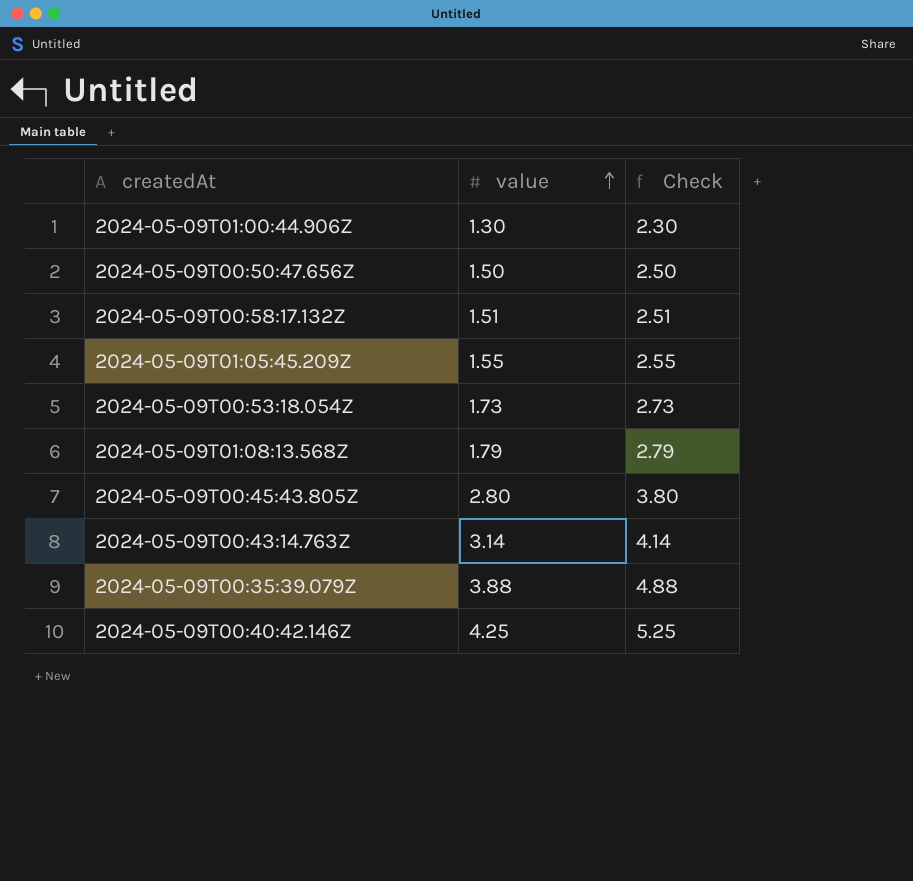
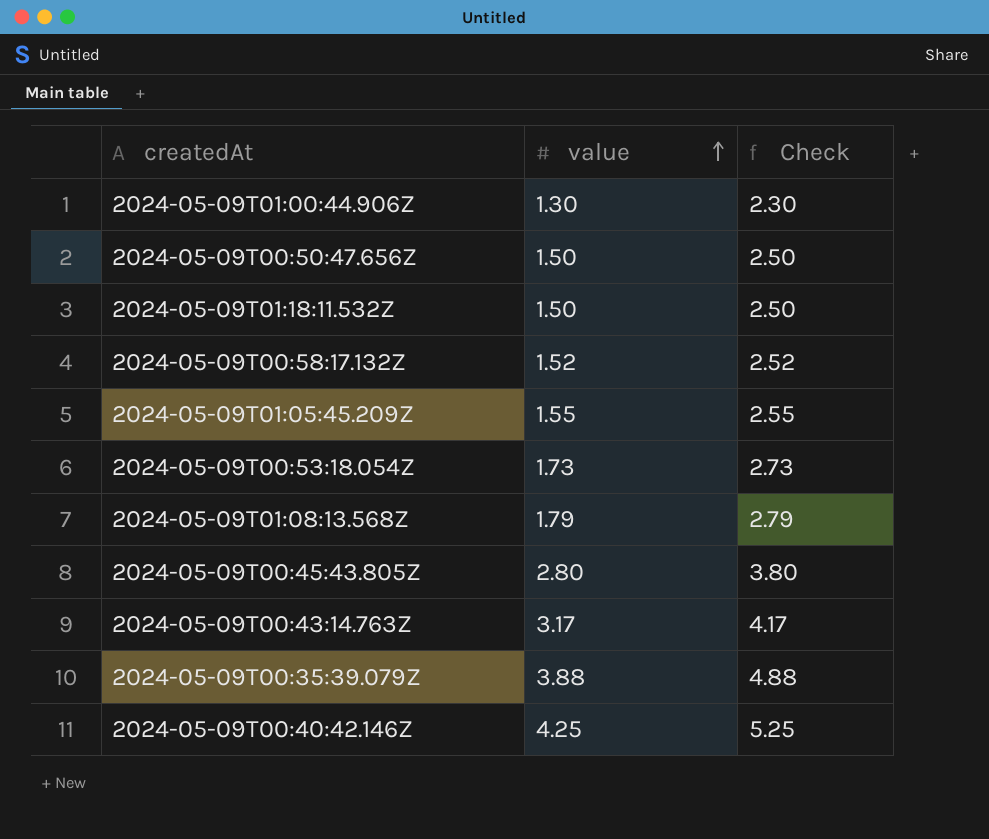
row 2024-05-09T01:18:11.532Z: none -> 1.50 | 2.50
2024-05-09T00:58:17.132Z | value: 1.51 -> 1.52
2024-05-09T00:58:17.132Z | Check: 2.51 -> 2.52
2024-05-09T00:43:14.763Z | value: 3.14 -> 3.17
2024-05-09T00:43:14.763Z | Check: 4.14 -> 4.17

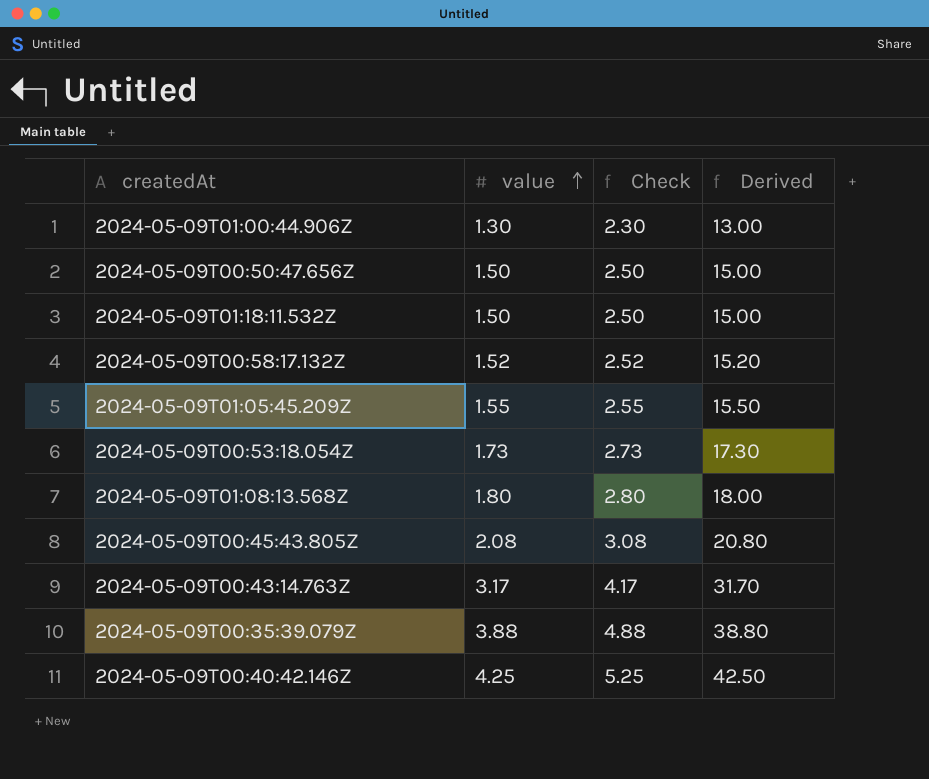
column Derived | formula: none -> [value] * 10
2024-05-09T01:08:13.568Z | value: 1.79 -> 1.80
2024-05-09T01:08:13.568Z | Check: 2.79 -> 2.80
2024-05-09T00:45:43.805Z | value: 2.80 -> 2.08
2024-05-09T00:45:43.805Z | Check: 3.80 -> 3.08

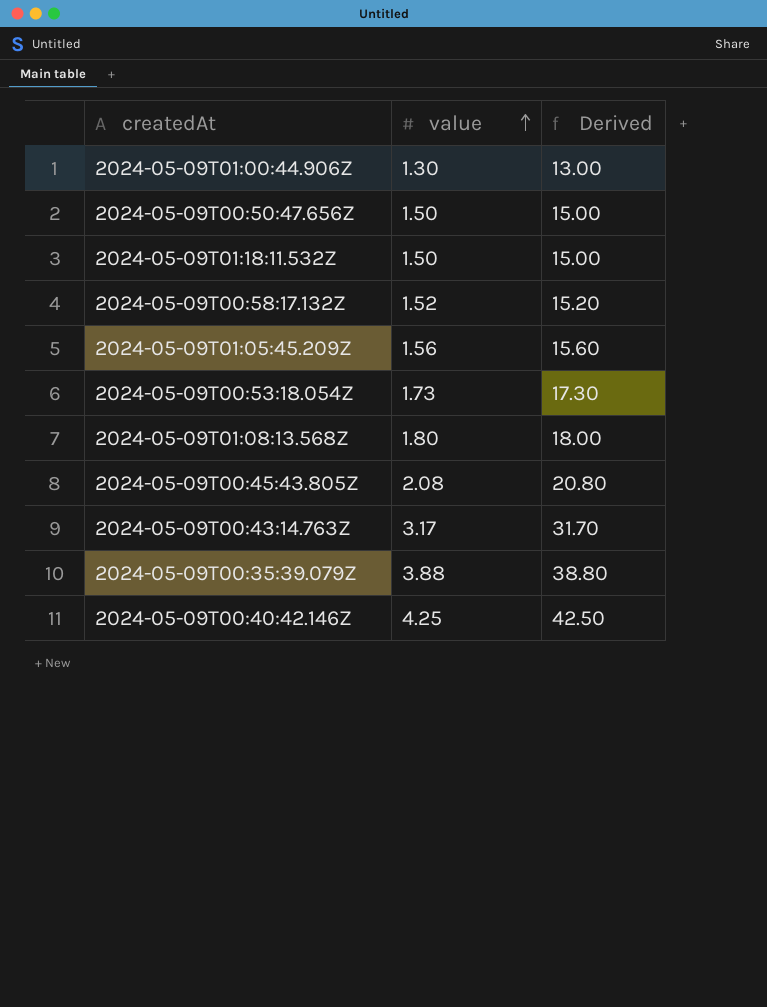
column Check | formula: [value] + 1 -> none
2024-05-09T01:05:45.209Z | value: 1.55 -> 1.56
2024-05-09T01:05:45.209Z | Derived: 15.50 -> 15.60

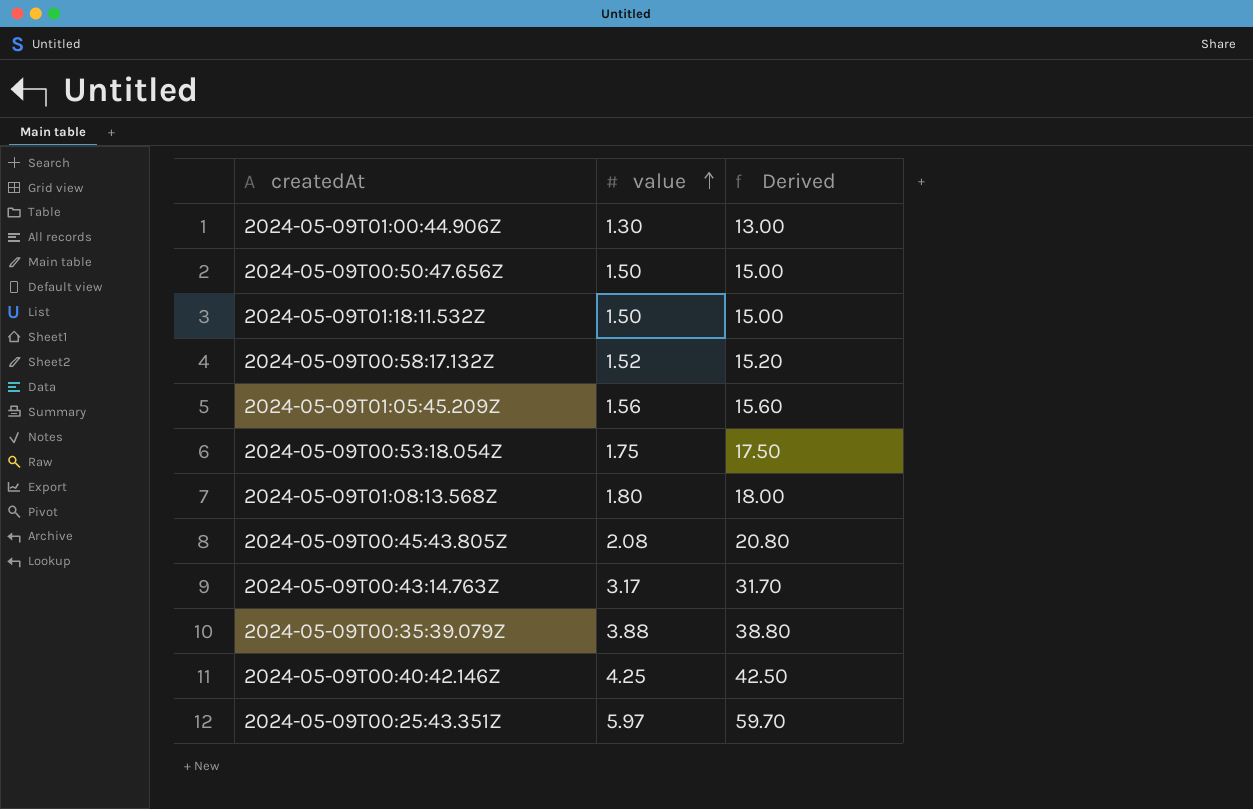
2024-05-09T00:53:18.054Z | value: 1.73 -> 1.75
2024-05-09T00:53:18.054Z | Derived: 17.30 -> 17.50
row 2024-05-09T00:25:43.351Z: none -> 5.97 | 59.70

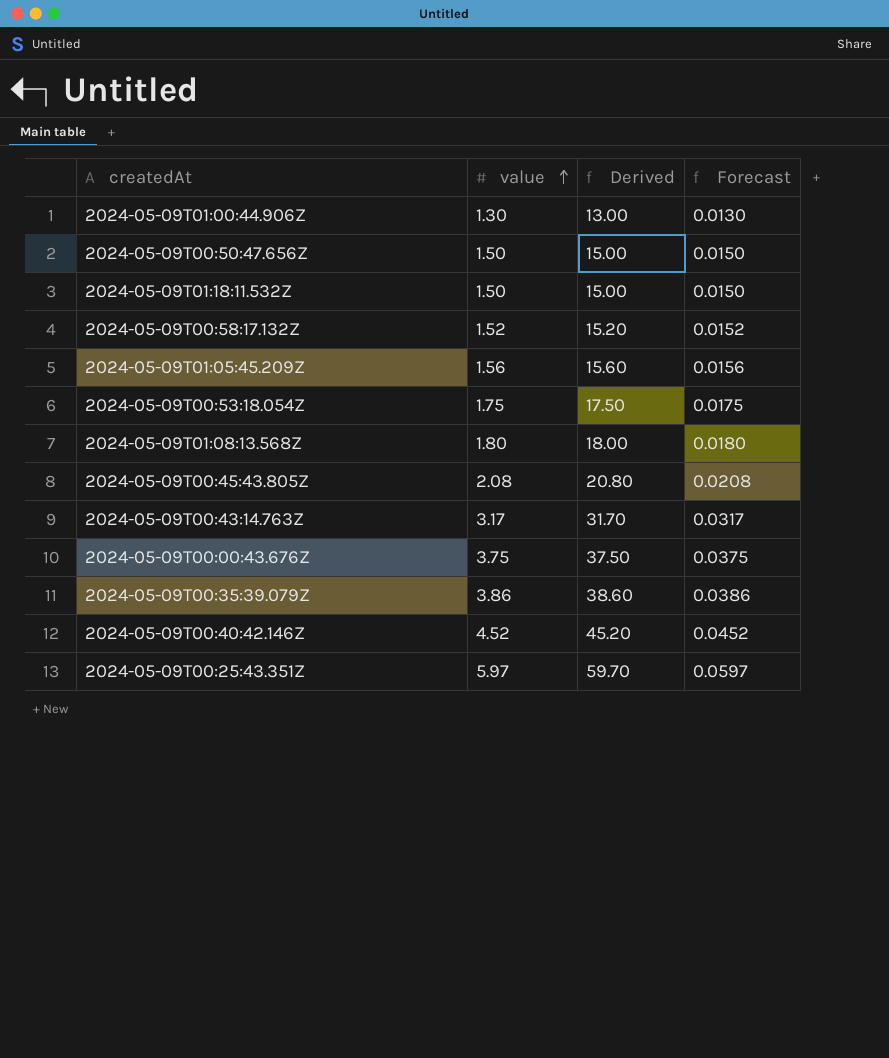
column Forecast | formula: none -> [value] * 0.01
row 2024-05-09T00:00:43.676Z: none -> 3.75 | 37.50 | 0.0375
2024-05-09T00:35:39.079Z | value: 3.88 -> 3.86
2024-05-09T00:35:39.079Z | Derived: 38.80 -> 38.60
2024-05-09T00:40:42.146Z | value: 4.25 -> 4.52
2024-05-09T00:40:42.146Z | Derived: 42.50 -> 45.20

